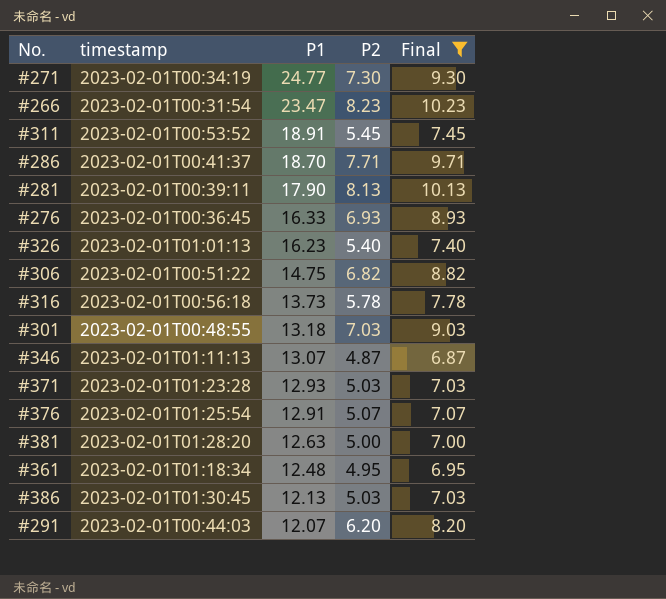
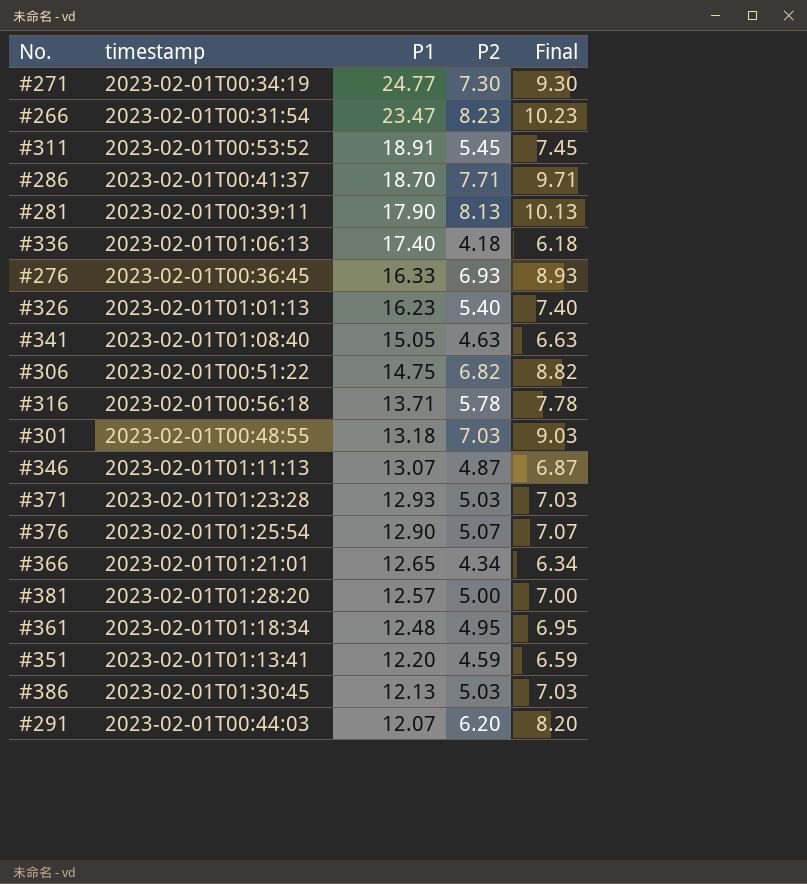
filter: Final >= 6.87 -> none
#316 | P1: 13.73 -> 13.71
#376 | P1: 12.91 -> 12.90
#381 | P1: 12.63 -> 12.57

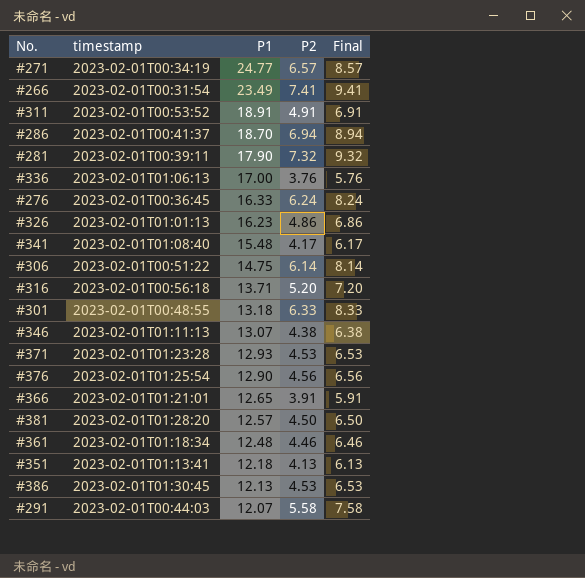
#271 | P2: 7.30 -> 6.57
#271 | Final: 9.30 -> 8.57
#266 | P1: 23.47 -> 23.49
#266 | P2: 8.23 -> 7.41
#266 | Final: 10.23 -> 9.41
#311 | P2: 5.45 -> 4.91
#311 | Final: 7.45 -> 6.91
#286 | P2: 7.71 -> 6.94
#286 | Final: 9.71 -> 8.94
#281 | P2: 8.13 -> 7.32
#281 | Final: 10.13 -> 9.32
#336 | P1: 17.40 -> 17.00
#336 | P2: 4.18 -> 3.76
#336 | Final: 6.18 -> 5.76
#276 | P2: 6.93 -> 6.24
#276 | Final: 8.93 -> 8.24
#326 | P2: 5.40 -> 4.86
#326 | Final: 7.40 -> 6.86
#341 | P1: 15.05 -> 15.48
#341 | P2: 4.63 -> 4.17
#341 | Final: 6.63 -> 6.17
#306 | P2: 6.82 -> 6.14
#306 | Final: 8.82 -> 8.14
#316 | P2: 5.78 -> 5.20
#316 | Final: 7.78 -> 7.20
#301 | P2: 7.03 -> 6.33
#301 | Final: 9.03 -> 8.33
#346 | P2: 4.87 -> 4.38
#346 | Final: 6.87 -> 6.38
#371 | P2: 5.03 -> 4.53
#371 | Final: 7.03 -> 6.53
#376 | P2: 5.07 -> 4.56
#376 | Final: 7.07 -> 6.56
#366 | P2: 4.34 -> 3.91
#366 | Final: 6.34 -> 5.91
#381 | P2: 5.00 -> 4.50
#381 | Final: 7.00 -> 6.50
#361 | P2: 4.95 -> 4.46
#361 | Final: 6.95 -> 6.46
#351 | P1: 12.20 -> 12.18
#351 | P2: 4.59 -> 4.13
#351 | Final: 6.59 -> 6.13
#386 | P2: 5.03 -> 4.53
#386 | Final: 7.03 -> 6.53
#291 | P2: 6.20 -> 5.58
#291 | Final: 8.20 -> 7.58

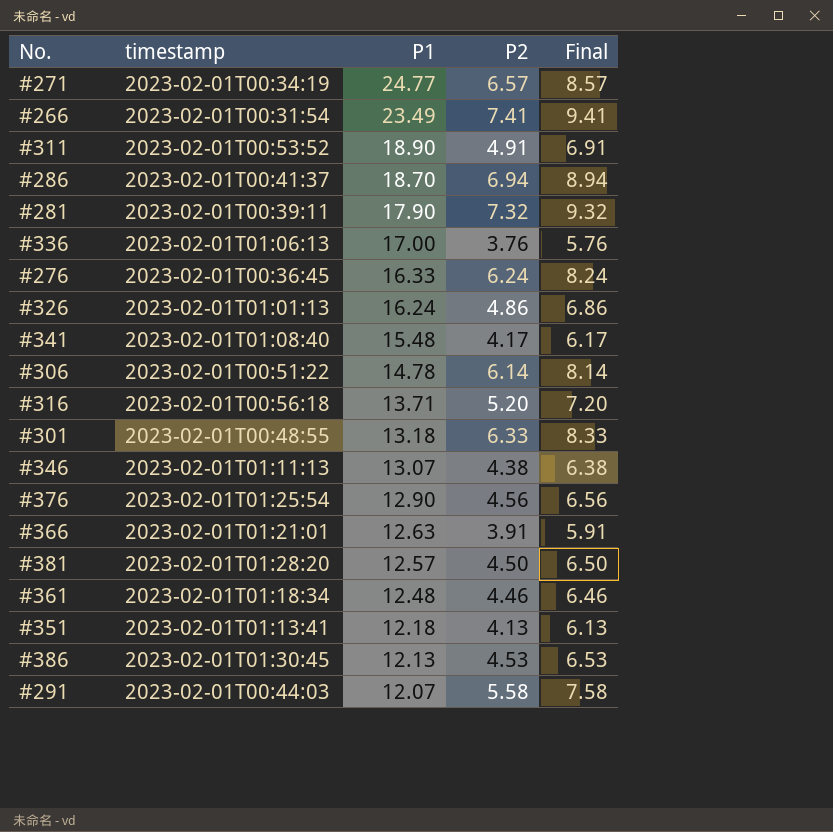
row #371: 2023-02-01T01:23:28 | 12.93 | 4.53 | 6.53 -> none
#311 | P1: 18.91 -> 18.90
#326 | P1: 16.23 -> 16.24
#306 | P1: 14.75 -> 14.78
#366 | P1: 12.65 -> 12.63

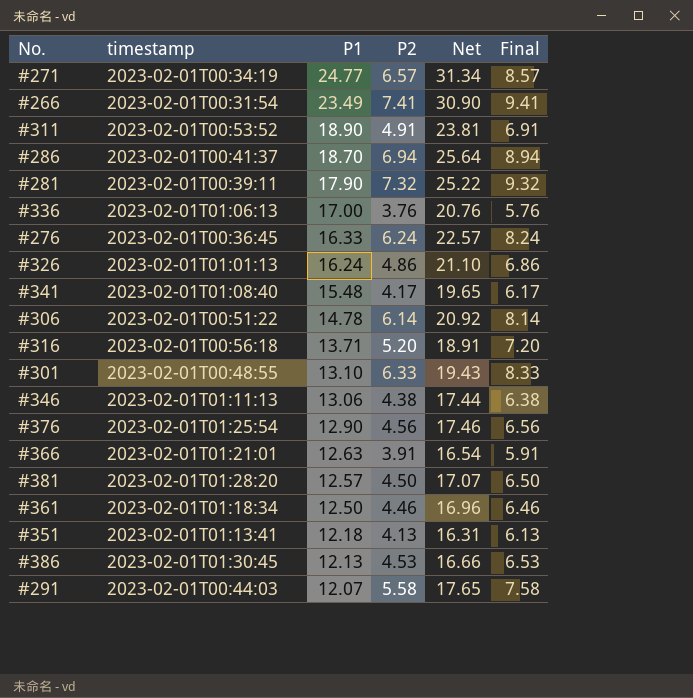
column Net | formula: none -> [P1] + [P2]
#301 | P1: 13.18 -> 13.10
#346 | P1: 13.07 -> 13.06
#361 | P1: 12.48 -> 12.50

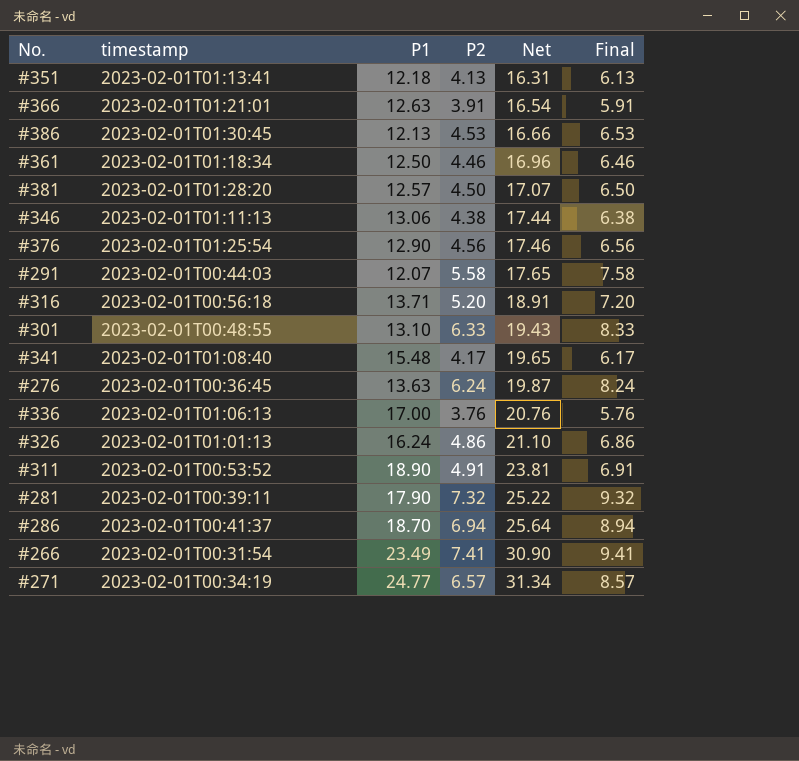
row order: P1 descending -> Net ascending
row #306: 2023-02-01T00:51:22 | 14.78 | 6.14 | 20.92 | 8.14 -> none
#276 | P1: 16.33 -> 13.63
#276 | Net: 22.57 -> 19.87

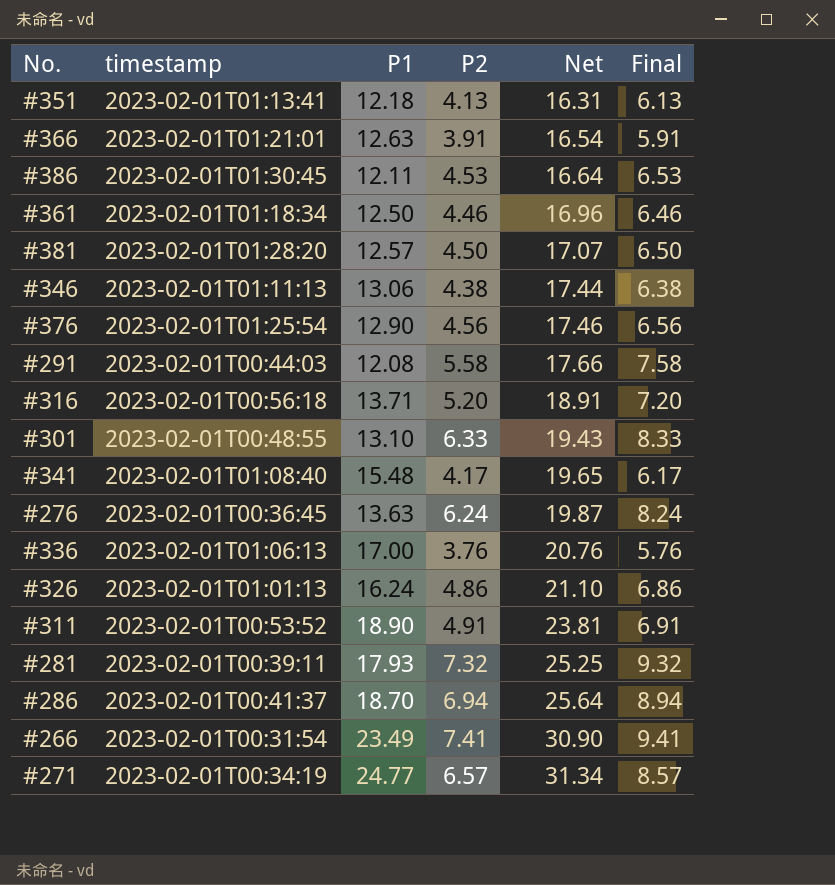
#386 | P1: 12.13 -> 12.11
#386 | Net: 16.66 -> 16.64
#291 | P1: 12.07 -> 12.08
#291 | Net: 17.65 -> 17.66
#281 | P1: 17.90 -> 17.93
#281 | Net: 25.22 -> 25.25

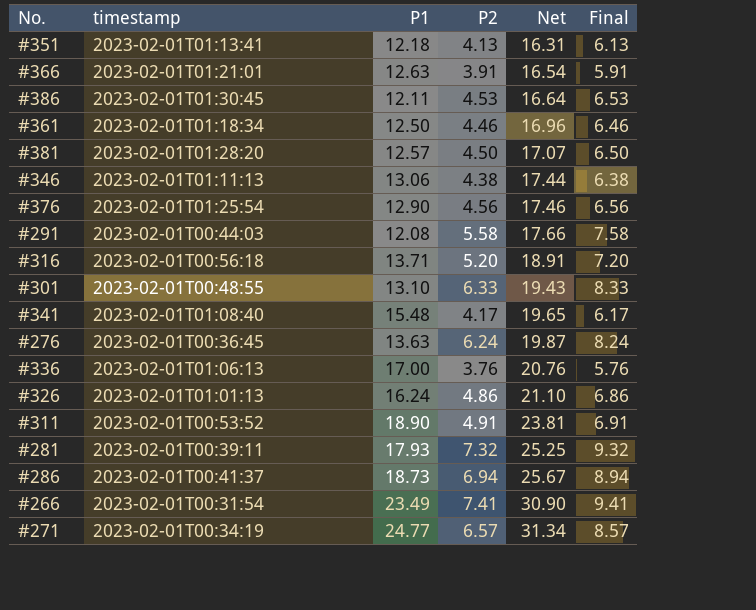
#286 | P1: 18.70 -> 18.73
#286 | Net: 25.64 -> 25.67

